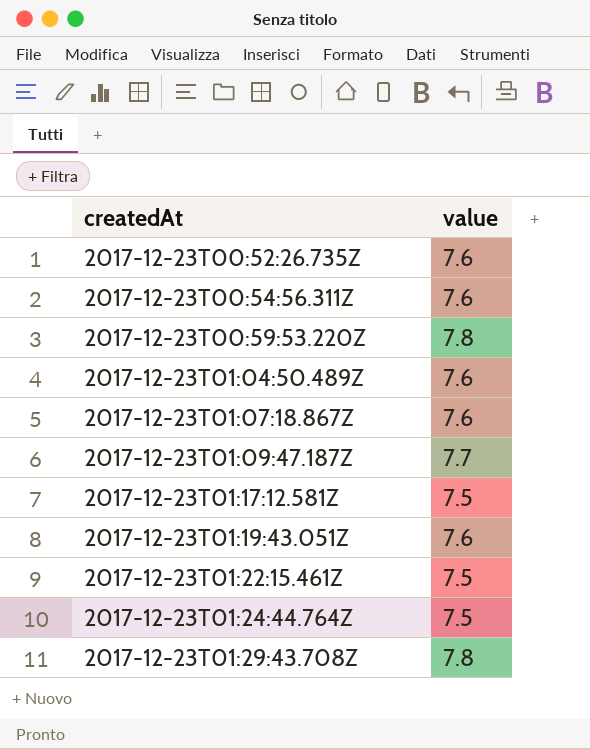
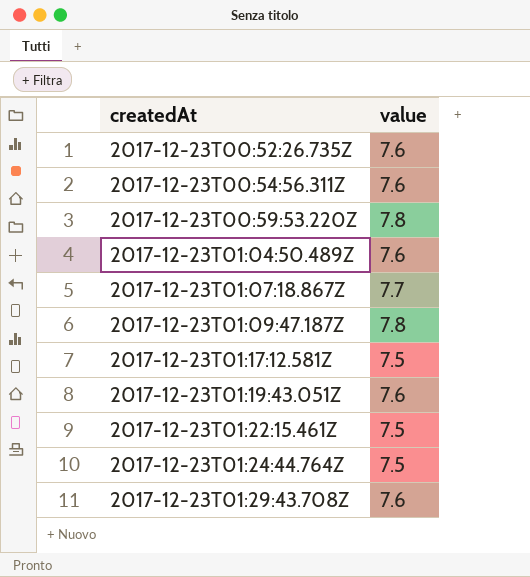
2017-12-23T01:07:18.867Z | value: 7.6 -> 7.7
2017-12-23T01:09:47.187Z | value: 7.7 -> 7.8
2017-12-23T01:29:43.708Z | value: 7.8 -> 7.6

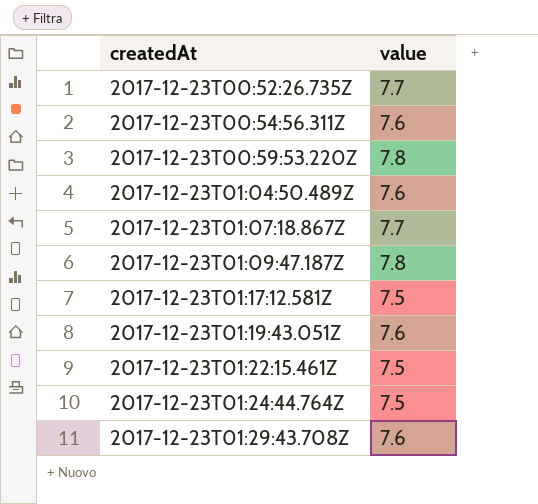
2017-12-23T00:52:26.735Z | value: 7.6 -> 7.7

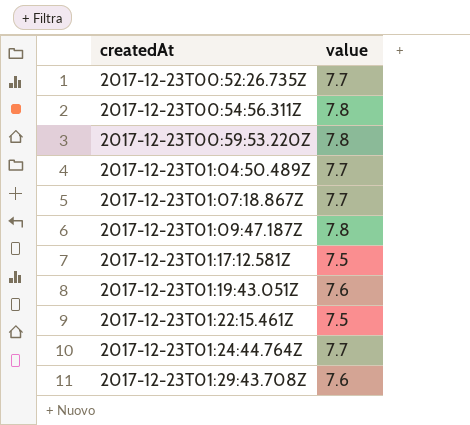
2017-12-23T00:54:56.311Z | value: 7.6 -> 7.8
2017-12-23T01:04:50.489Z | value: 7.6 -> 7.7
2017-12-23T01:24:44.764Z | value: 7.5 -> 7.7

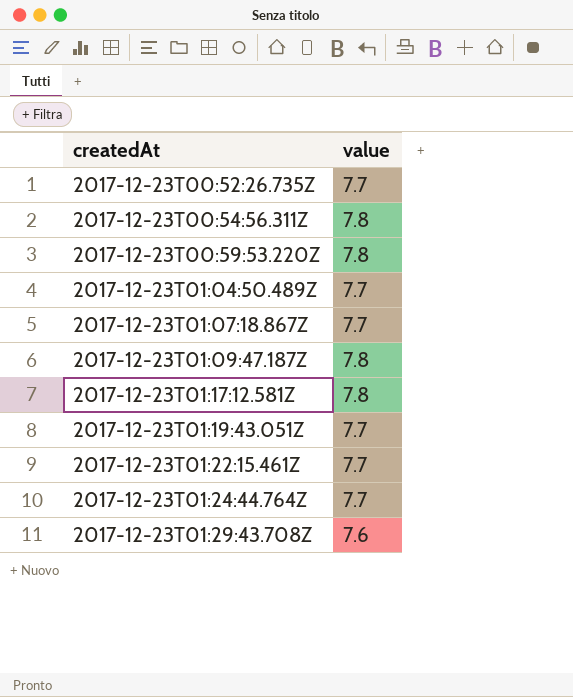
2017-12-23T01:17:12.581Z | value: 7.5 -> 7.8
2017-12-23T01:19:43.051Z | value: 7.6 -> 7.7
2017-12-23T01:22:15.461Z | value: 7.5 -> 7.7

